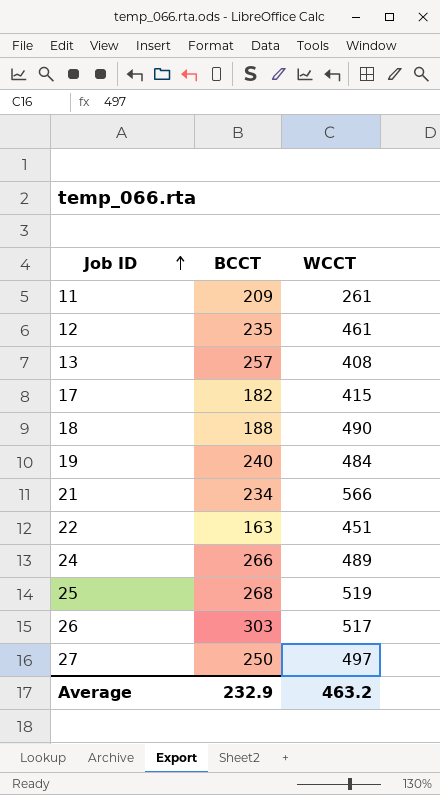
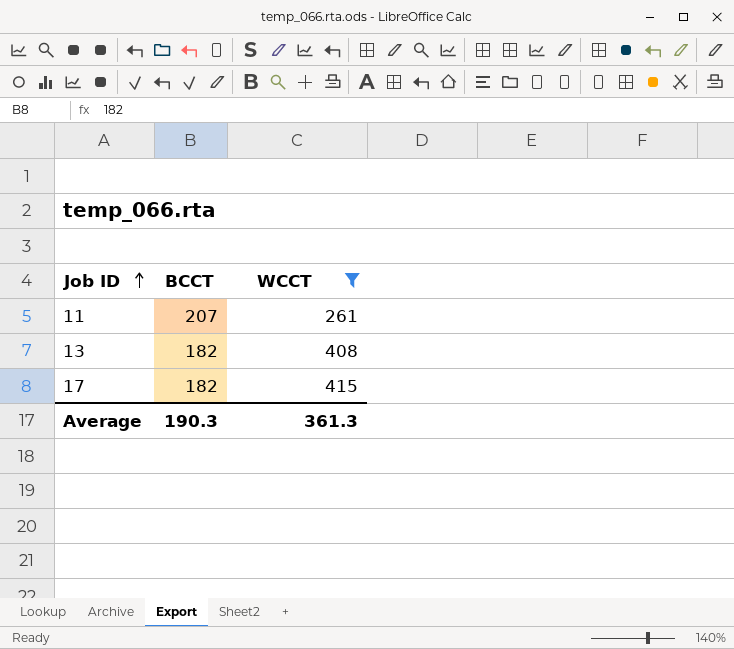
filter: none -> WCCT <= 415
11 | BCCT: 209 -> 207
13 | BCCT: 257 -> 182
Average | BCCT: 232.9 -> 190.3
Average | WCCT: 463.2 -> 361.3

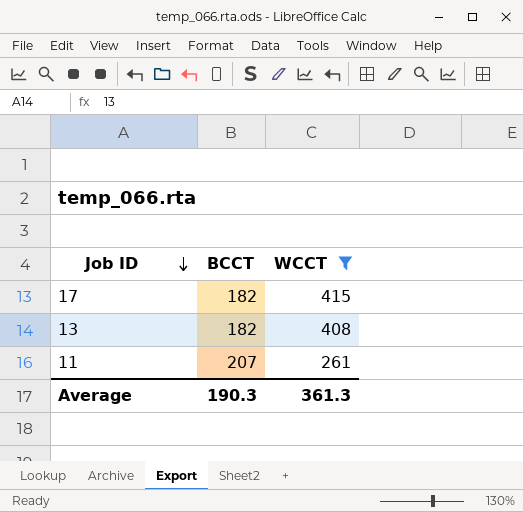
row order: Job ID ascending -> Job ID descending

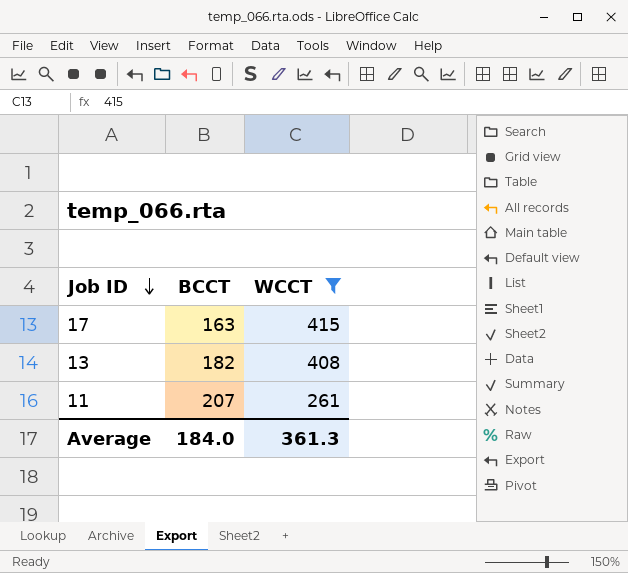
17 | BCCT: 182 -> 163
Average | BCCT: 190.3 -> 184.0

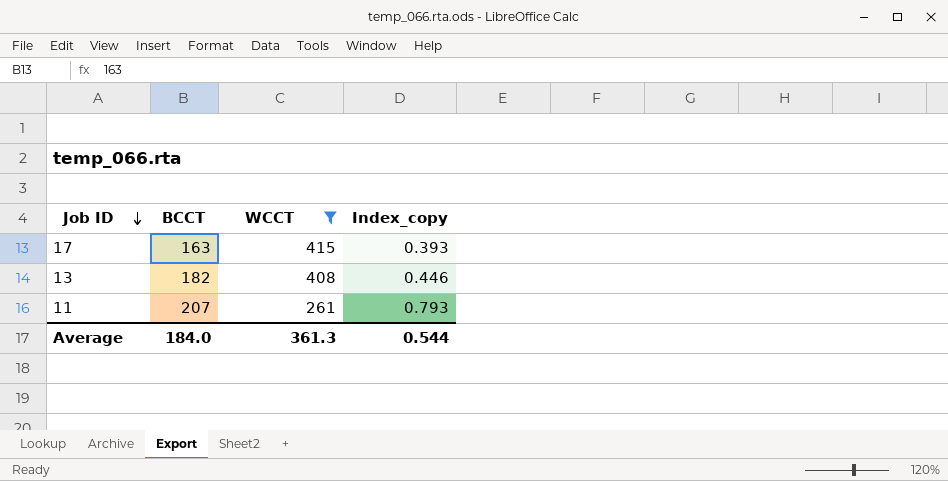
column Index_copy | formula: none -> [BCCT] / [WCCT]

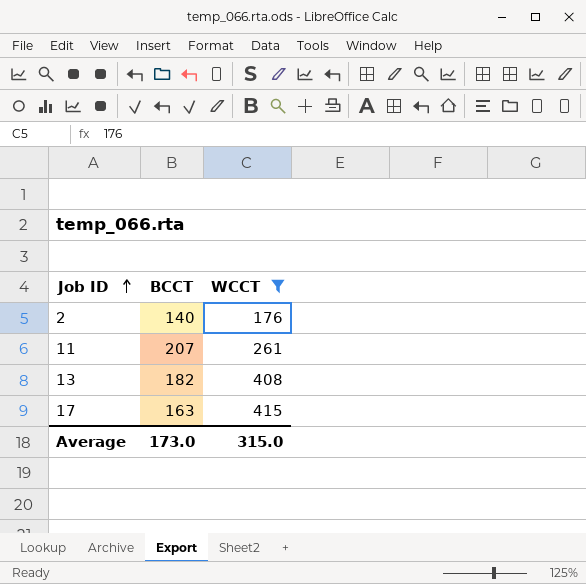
row order: Job ID descending -> Job ID ascending
column Index_copy | formula: [BCCT] / [WCCT] -> none
row 2: none -> 140 | 176
Average | BCCT: 184.0 -> 173.0
Average | WCCT: 361.3 -> 315.0

